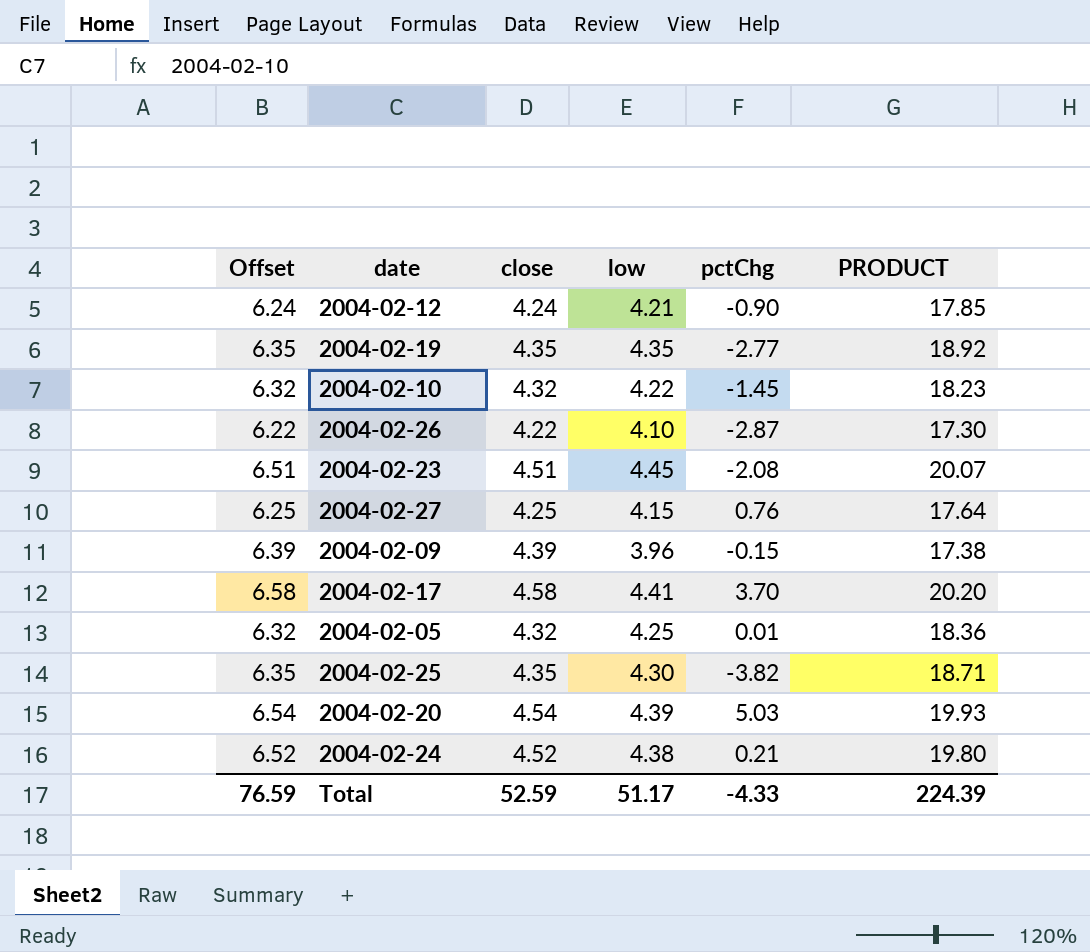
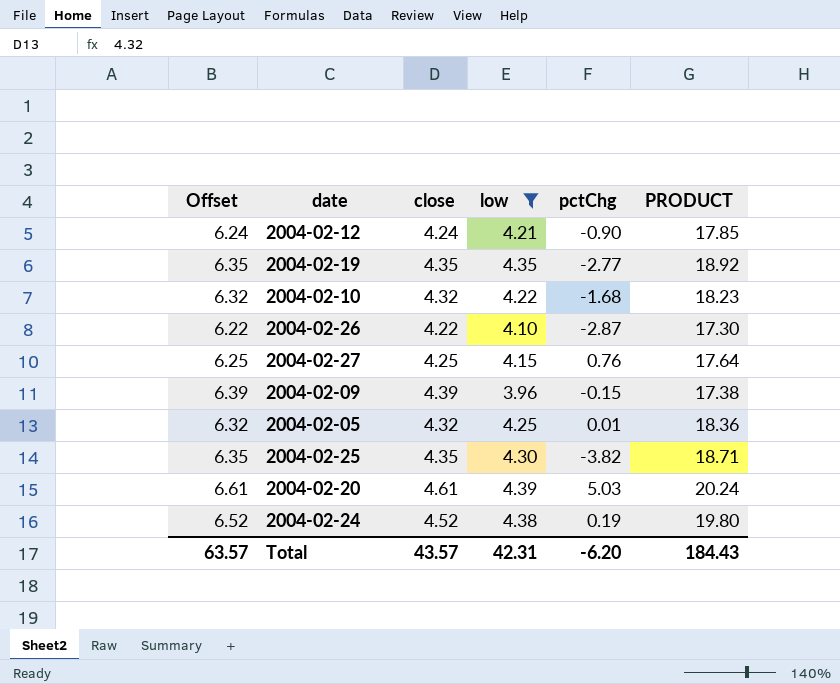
filter: none -> low <= 4.39
2004-02-10 | pctChg: -1.45 -> -1.68
2004-02-20 | Offset: 6.54 -> 6.61
2004-02-20 | close: 4.54 -> 4.61
2004-02-20 | PRODUCT: 19.93 -> 20.24
2004-02-24 | pctChg: 0.21 -> 0.19
Total | Offset: 76.59 -> 63.57
Total | close: 52.59 -> 43.57
Total | low: 51.17 -> 42.31
Total | pctChg: -4.33 -> -6.20
Total | PRODUCT: 224.39 -> 184.43

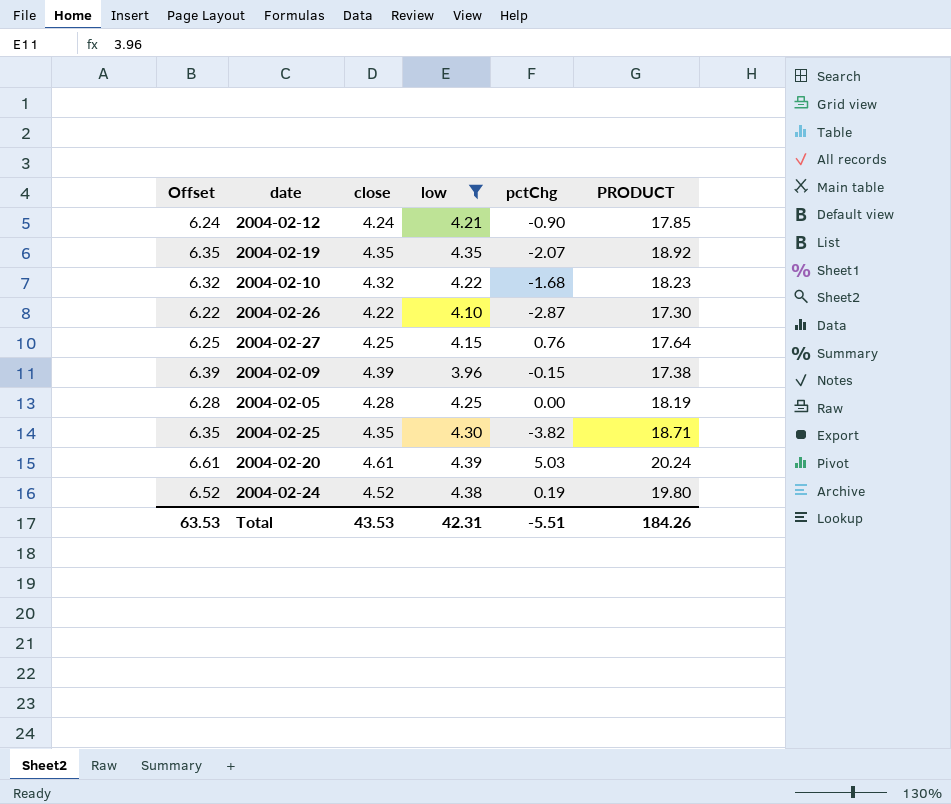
2004-02-19 | pctChg: -2.77 -> -2.07
2004-02-05 | Offset: 6.32 -> 6.28
2004-02-05 | close: 4.32 -> 4.28
2004-02-05 | pctChg: 0.01 -> 0.00
2004-02-05 | PRODUCT: 18.36 -> 18.19
Total | Offset: 63.57 -> 63.53
Total | close: 43.57 -> 43.53
Total | pctChg: -6.20 -> -5.51
Total | PRODUCT: 184.43 -> 184.26

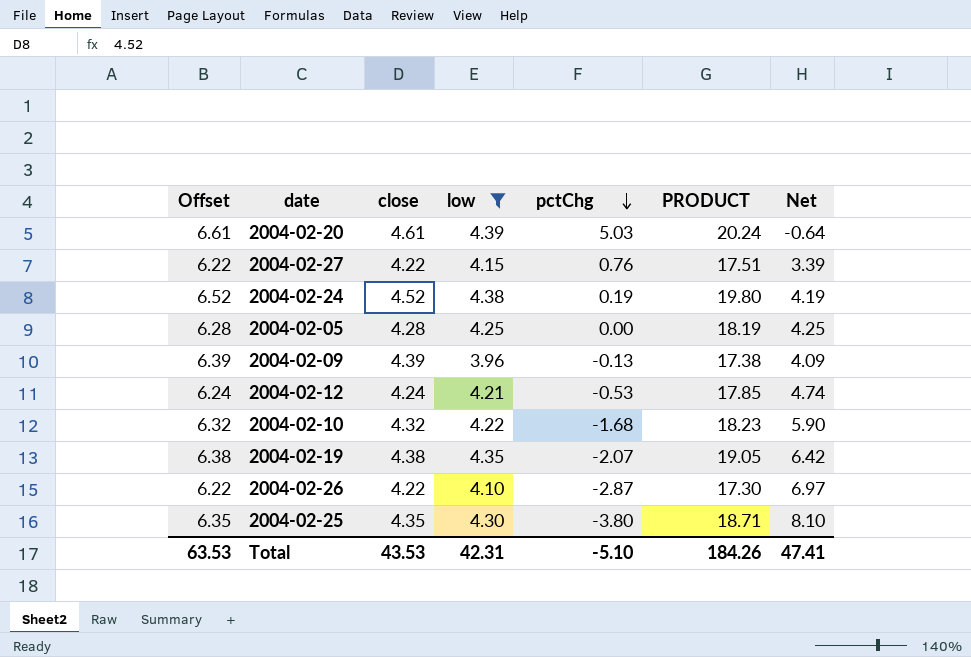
row order: none -> pctChg descending
column Net | formula: none -> [low] - [pctChg]
2004-02-27 | Offset: 6.25 -> 6.22
2004-02-27 | close: 4.25 -> 4.22
2004-02-27 | PRODUCT: 17.64 -> 17.51
2004-02-09 | pctChg: -0.15 -> -0.13
2004-02-12 | pctChg: -0.90 -> -0.53
2004-02-19 | Offset: 6.35 -> 6.38
2004-02-19 | close: 4.35 -> 4.38
2004-02-19 | PRODUCT: 18.92 -> 19.05
2004-02-25 | pctChg: -3.82 -> -3.80
Total | pctChg: -5.51 -> -5.10

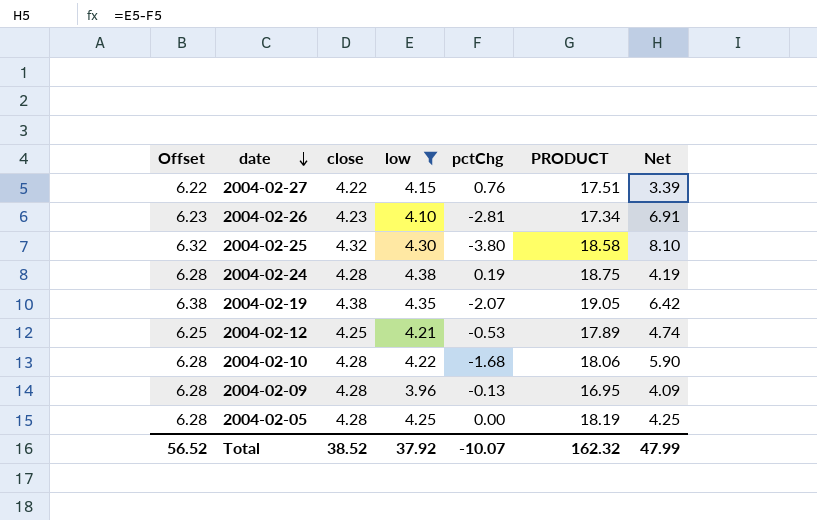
row order: pctChg descending -> date descending
row 2004-02-20: 6.61 | 4.61 | 4.39 | 5.03 | 20.24 | -0.64 -> none
2004-02-26 | Offset: 6.22 -> 6.23
2004-02-26 | close: 4.22 -> 4.23
2004-02-26 | pctChg: -2.87 -> -2.81
2004-02-26 | PRODUCT: 17.30 -> 17.34
2004-02-26 | Net: 6.97 -> 6.91
2004-02-25 | Offset: 6.35 -> 6.32
2004-02-25 | close: 4.35 -> 4.32
2004-02-25 | PRODUCT: 18.71 -> 18.58
2004-02-24 | Offset: 6.52 -> 6.28
2004-02-24 | close: 4.52 -> 4.28
2004-02-24 | PRODUCT: 19.80 -> 18.75
2004-02-12 | Offset: 6.24 -> 6.25
2004-02-12 | close: 4.24 -> 4.25
2004-02-12 | PRODUCT: 17.85 -> 17.89
2004-02-10 | Offset: 6.32 -> 6.28
2004-02-10 | close: 4.32 -> 4.28
2004-02-10 | PRODUCT: 18.23 -> 18.06
2004-02-09 | Offset: 6.39 -> 6.28
2004-02-09 | close: 4.39 -> 4.28
2004-02-09 | PRODUCT: 17.38 -> 16.95
Total | Offset: 63.53 -> 56.52
Total | close: 43.53 -> 38.52
Total | low: 42.31 -> 37.92
Total | pctChg: -5.10 -> -10.07
Total | PRODUCT: 184.26 -> 162.32
Total | Net: 47.41 -> 47.99

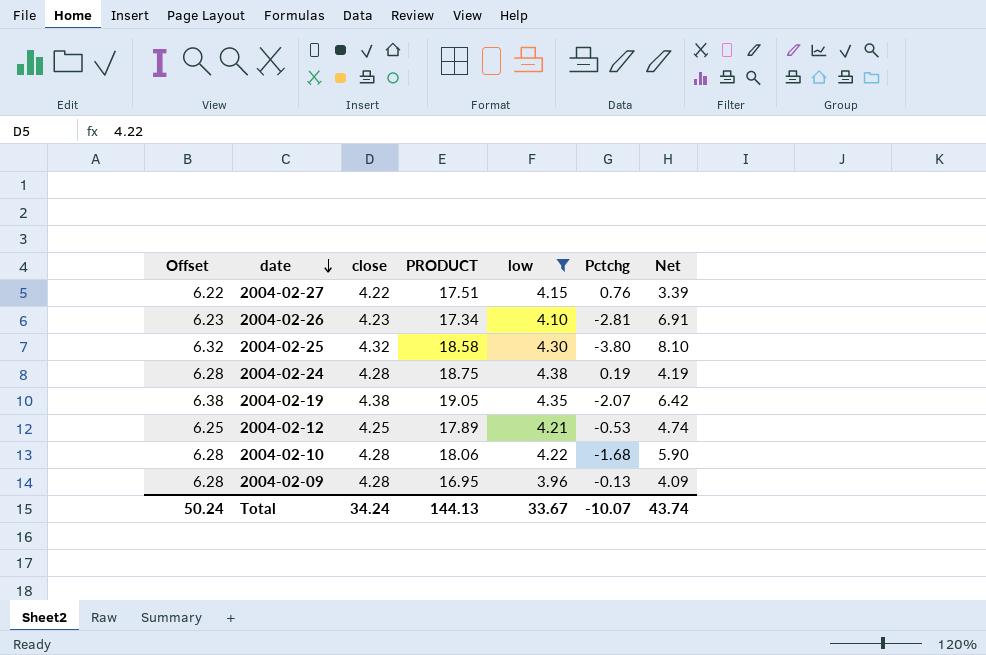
column PRODUCT | position: 6 -> 4
column name: pctChg -> Pctchg
row 2004-02-05: 6.28 | 4.28 | 4.25 | 0.00 | 18.19 | 4.25 -> none
Total | Offset: 56.52 -> 50.24
Total | close: 38.52 -> 34.24
Total | PRODUCT: 162.32 -> 144.13
Total | low: 37.92 -> 33.67
Total | Net: 47.99 -> 43.74

